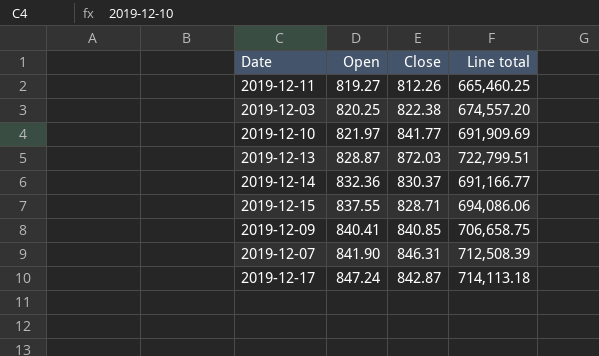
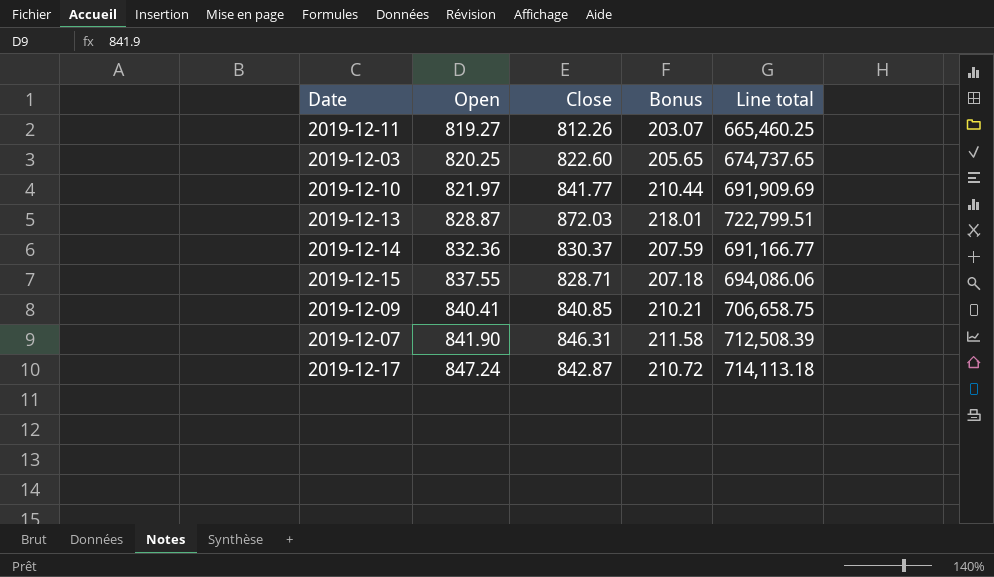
column Bonus | formula: none -> [Close] * 0.25
2019-12-03 | Close: 822.38 -> 822.60
2019-12-03 | Line total: 674,557.20 -> 674,737.65

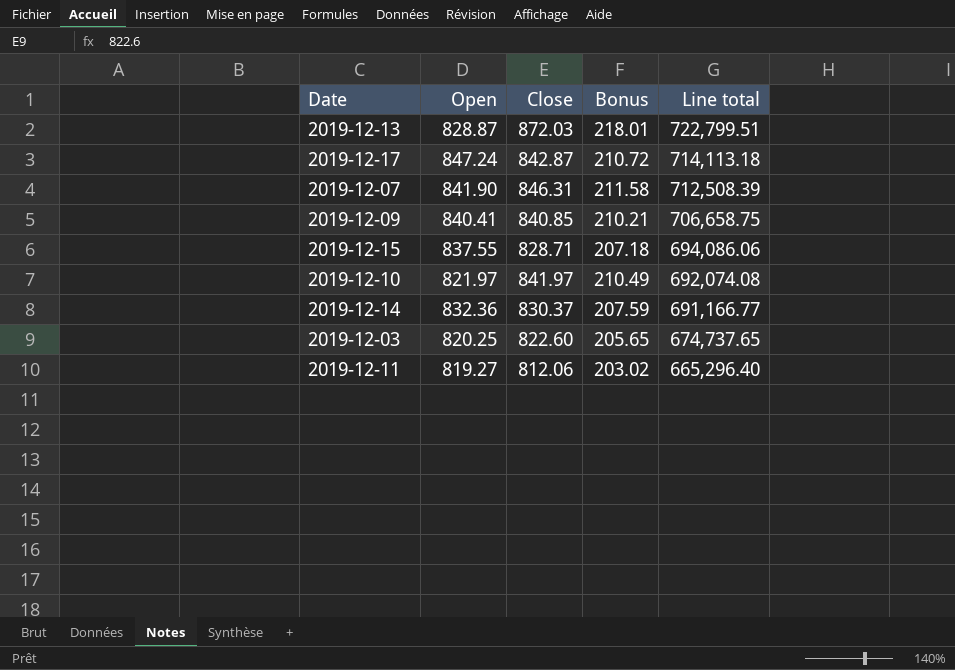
row order: Open ascending -> Line total descending
2019-12-10 | Close: 841.77 -> 841.97
2019-12-10 | Bonus: 210.44 -> 210.49
2019-12-10 | Line total: 691,909.69 -> 692,074.08
2019-12-11 | Close: 812.26 -> 812.06
2019-12-11 | Bonus: 203.07 -> 203.02
2019-12-11 | Line total: 665,460.25 -> 665,296.40

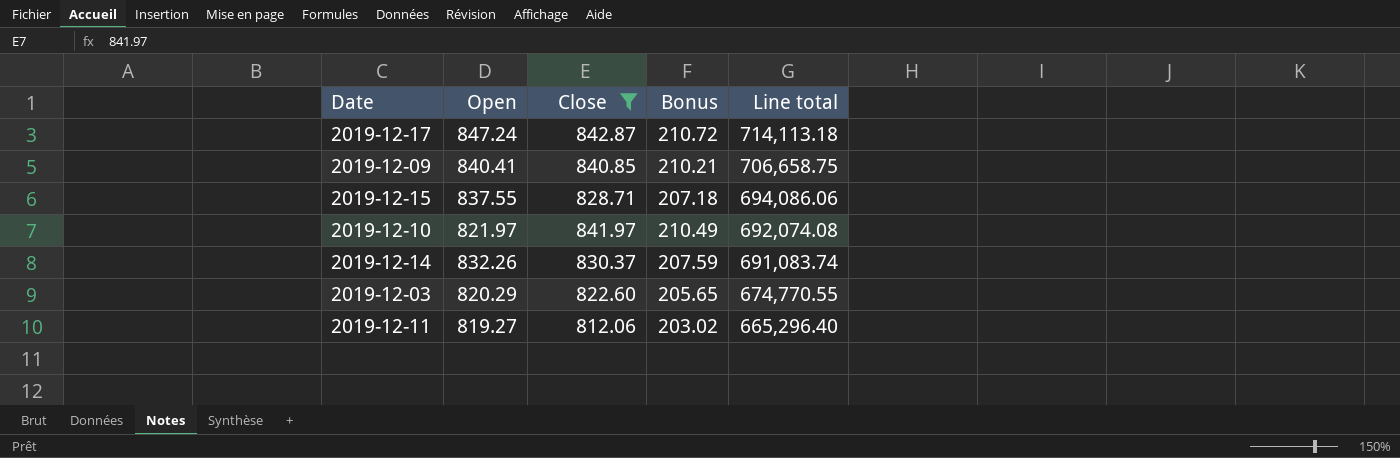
filter: none -> Close <= 842.87
2019-12-14 | Open: 832.36 -> 832.26
2019-12-14 | Line total: 691,166.77 -> 691,083.74
2019-12-03 | Open: 820.25 -> 820.29
2019-12-03 | Line total: 674,737.65 -> 674,770.55

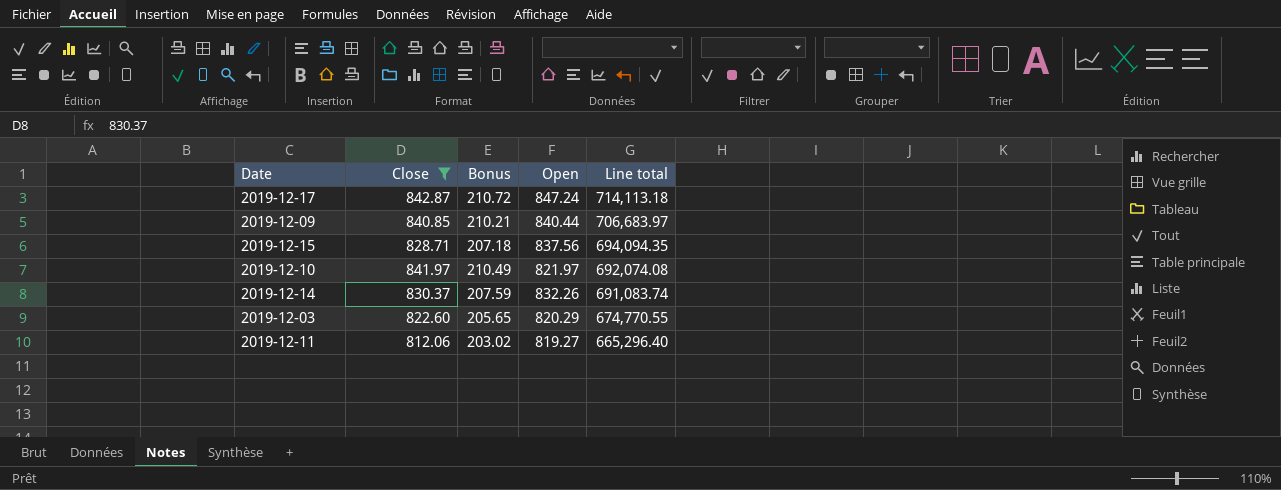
column Open | position: 2 -> 4
2019-12-09 | Open: 840.41 -> 840.44
2019-12-09 | Line total: 706,658.75 -> 706,683.97
2019-12-15 | Open: 837.55 -> 837.56
2019-12-15 | Line total: 694,086.06 -> 694,094.35

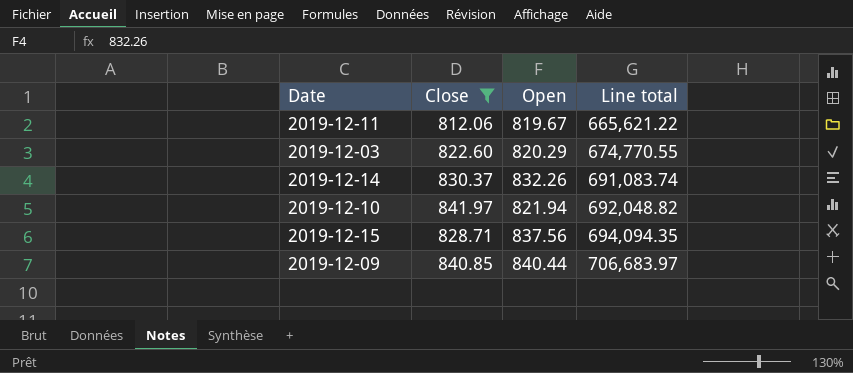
row order: Line total descending -> Line total ascending
column Bonus | formula: [Close] * 0.25 -> none
row 2019-12-17: 842.87 | 210.72 | 847.24 | 714,113.18 -> none
2019-12-11 | Open: 819.27 -> 819.67
2019-12-11 | Line total: 665,296.40 -> 665,621.22
2019-12-10 | Open: 821.97 -> 821.94
2019-12-10 | Line total: 692,074.08 -> 692,048.82

